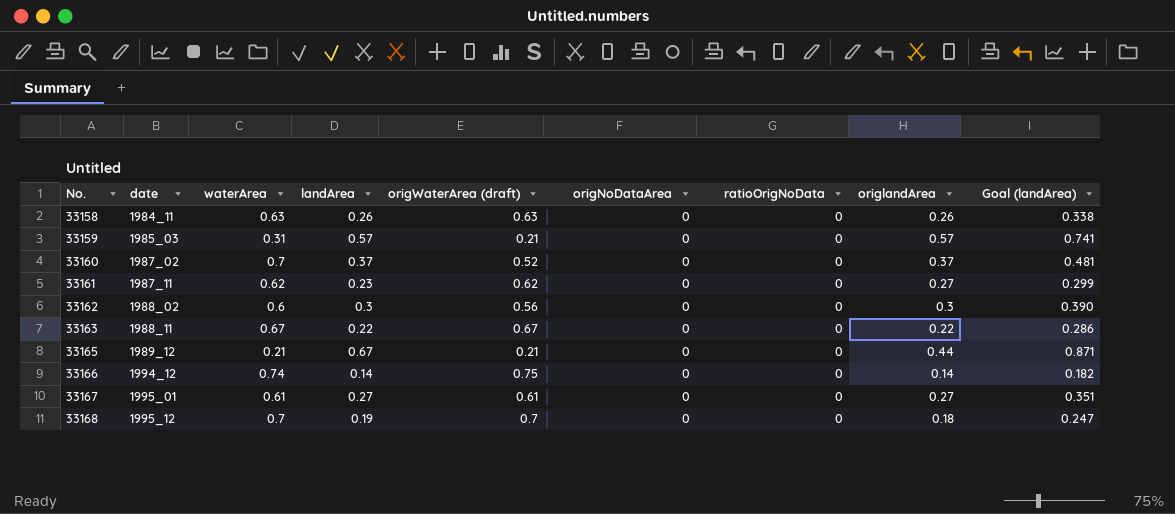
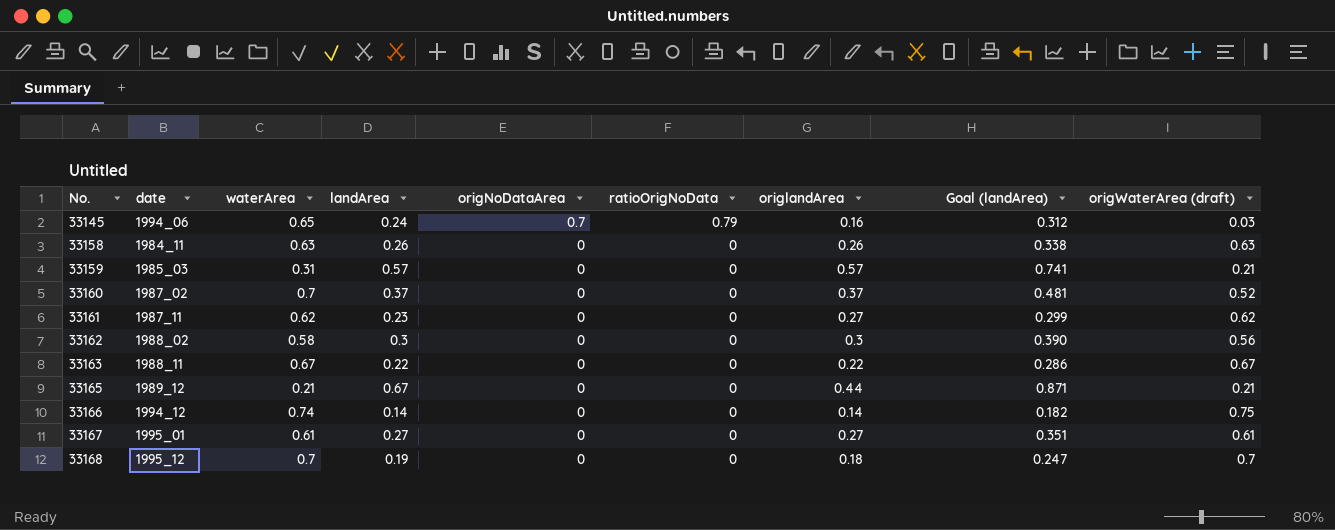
column origWaterArea (draft) | position: 5 -> 9
row 33145: none -> 1994_06 | 0.65 | 0.24 | 0.7 | 0.79 | 0.16 | 0.312 | 0.03
33162 | waterArea: 0.6 -> 0.58

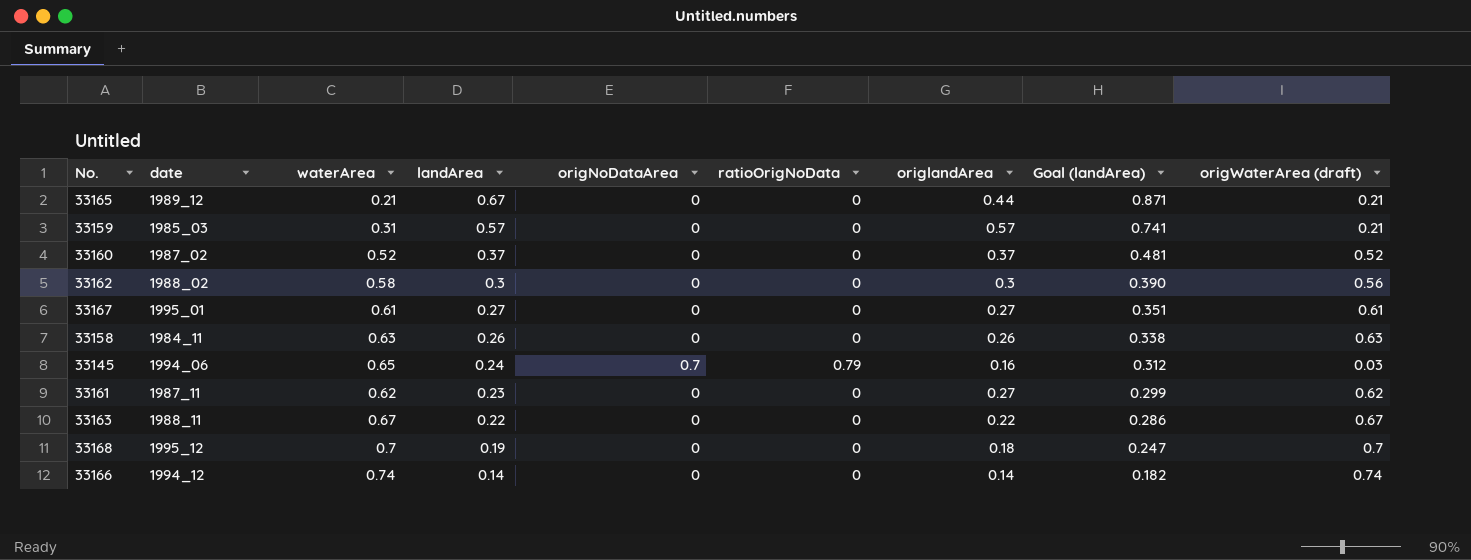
row order: No. ascending -> landArea descending
33160 | waterArea: 0.7 -> 0.52
33166 | origWaterArea (draft): 0.75 -> 0.74

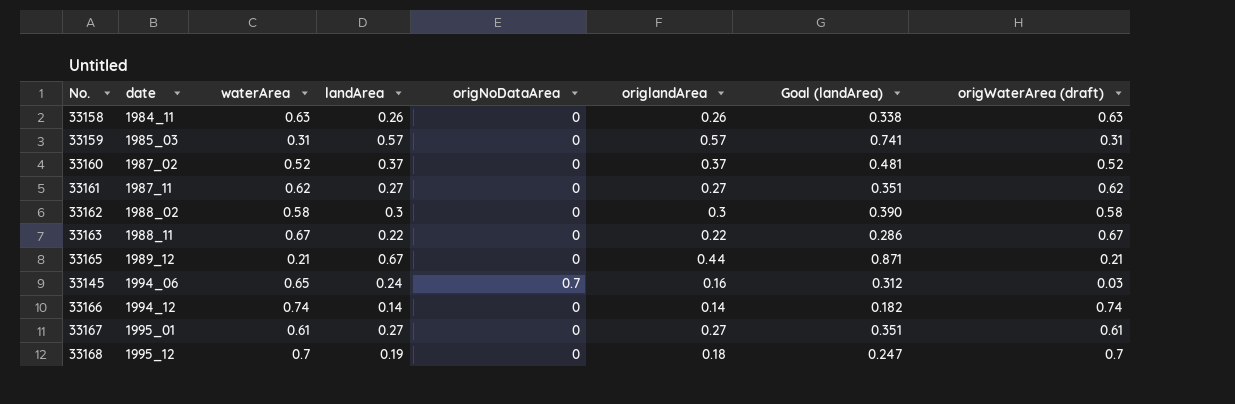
row order: landArea descending -> date ascending
column ratioOrigNoData | position: 6 -> none
33159 | origWaterArea (draft): 0.21 -> 0.31
33161 | landArea: 0.23 -> 0.27
33161 | Goal (landArea): 0.299 -> 0.351
33162 | origWaterArea (draft): 0.56 -> 0.58

